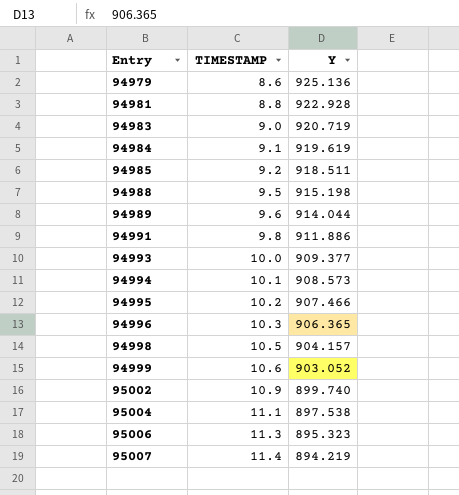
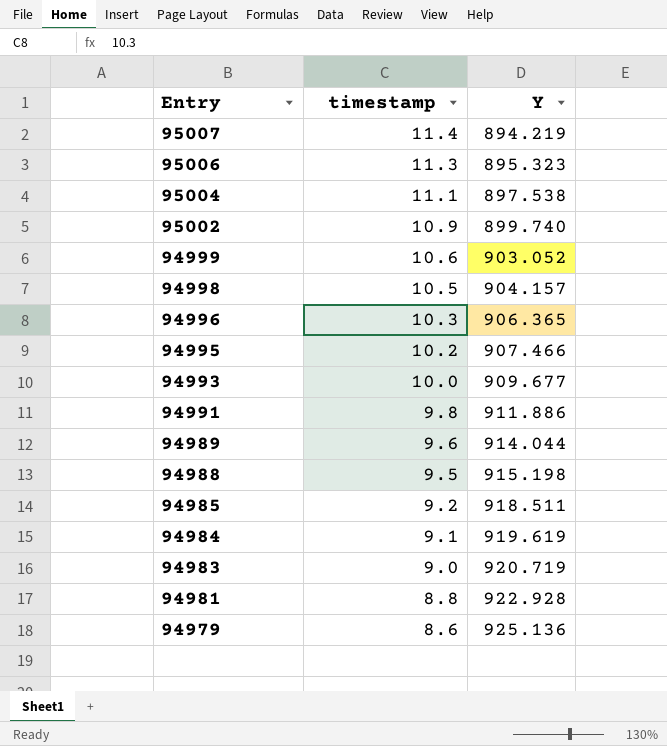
row order: Entry ascending -> Entry descending
column name: TIMESTAMP -> timestamp
row 94994: 10.1 | 908.573 -> none
94993 | Y: 909.377 -> 909.677

